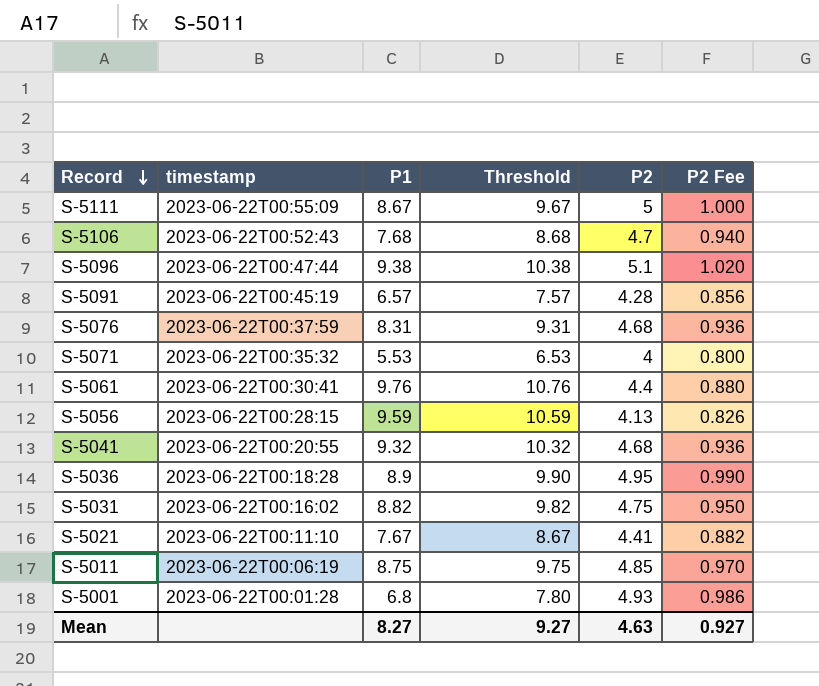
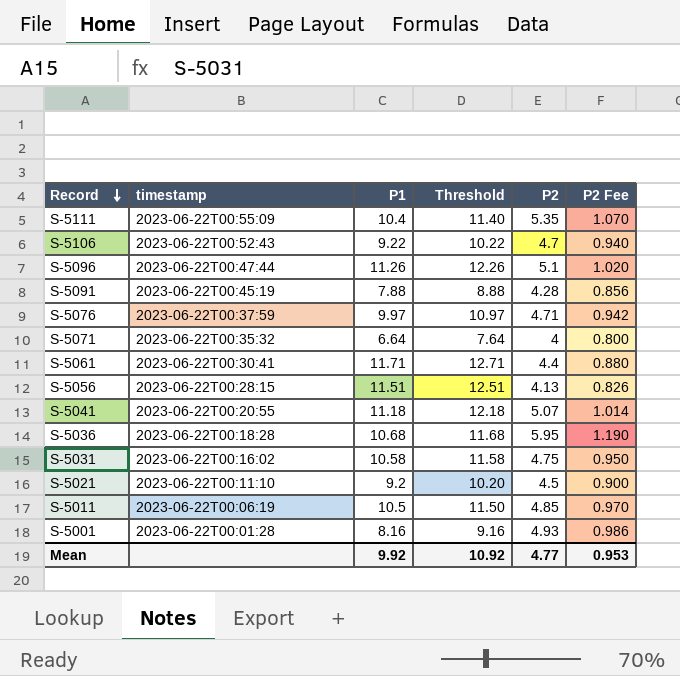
S-5111 | P1: 8.67 -> 10.4
S-5111 | Threshold: 9.67 -> 11.40
S-5111 | P2: 5 -> 5.35
S-5111 | P2 Fee: 1.000 -> 1.070
S-5106 | P1: 7.68 -> 9.22
S-5106 | Threshold: 8.68 -> 10.22
S-5096 | P1: 9.38 -> 11.26
S-5096 | Threshold: 10.38 -> 12.26
S-5091 | P1: 6.57 -> 7.88
S-5091 | Threshold: 7.57 -> 8.88
S-5076 | P1: 8.31 -> 9.97
S-5076 | Threshold: 9.31 -> 10.97
S-5076 | P2: 4.68 -> 4.71
S-5076 | P2 Fee: 0.936 -> 0.942
S-5071 | P1: 5.53 -> 6.64
S-5071 | Threshold: 6.53 -> 7.64
S-5061 | P1: 9.76 -> 11.71
S-5061 | Threshold: 10.76 -> 12.71
S-5056 | P1: 9.59 -> 11.51
S-5056 | Threshold: 10.59 -> 12.51
S-5041 | P1: 9.32 -> 11.18
S-5041 | Threshold: 10.32 -> 12.18
S-5041 | P2: 4.68 -> 5.07
S-5041 | P2 Fee: 0.936 -> 1.014
S-5036 | P1: 8.9 -> 10.68
S-5036 | Threshold: 9.90 -> 11.68
S-5036 | P2: 4.95 -> 5.95
S-5036 | P2 Fee: 0.990 -> 1.190
S-5031 | P1: 8.82 -> 10.58
S-5031 | Threshold: 9.82 -> 11.58
S-5021 | P1: 7.67 -> 9.2
S-5021 | Threshold: 8.67 -> 10.20
S-5021 | P2: 4.41 -> 4.5
S-5021 | P2 Fee: 0.882 -> 0.900
S-5011 | P1: 8.75 -> 10.5
S-5011 | Threshold: 9.75 -> 11.50
S-5001 | P1: 6.8 -> 8.16
S-5001 | Threshold: 7.80 -> 9.16
Mean | P1: 8.27 -> 9.92
Mean | Threshold: 9.27 -> 10.92
Mean | P2: 4.63 -> 4.77
Mean | P2 Fee: 0.927 -> 0.953

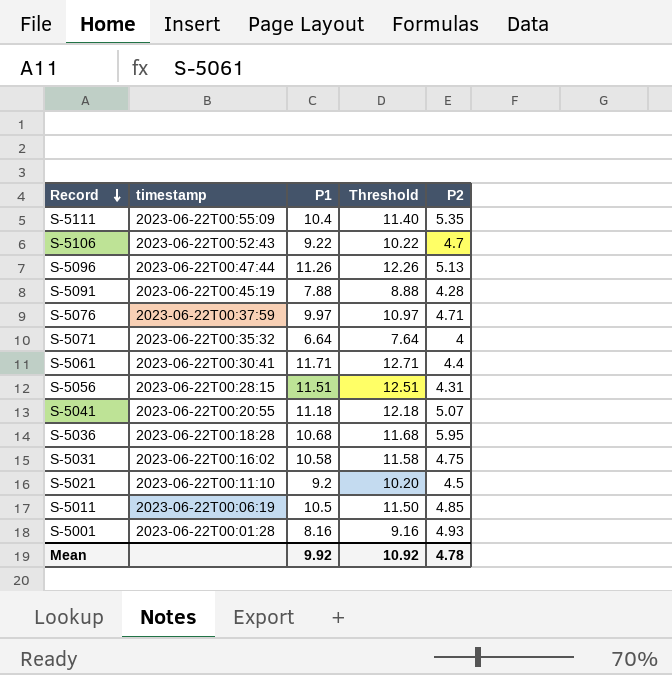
column P2 Fee | formula: [P2] * 0.2 -> none
S-5096 | P2: 5.1 -> 5.13
S-5056 | P2: 4.13 -> 4.31
Mean | P2: 4.77 -> 4.78

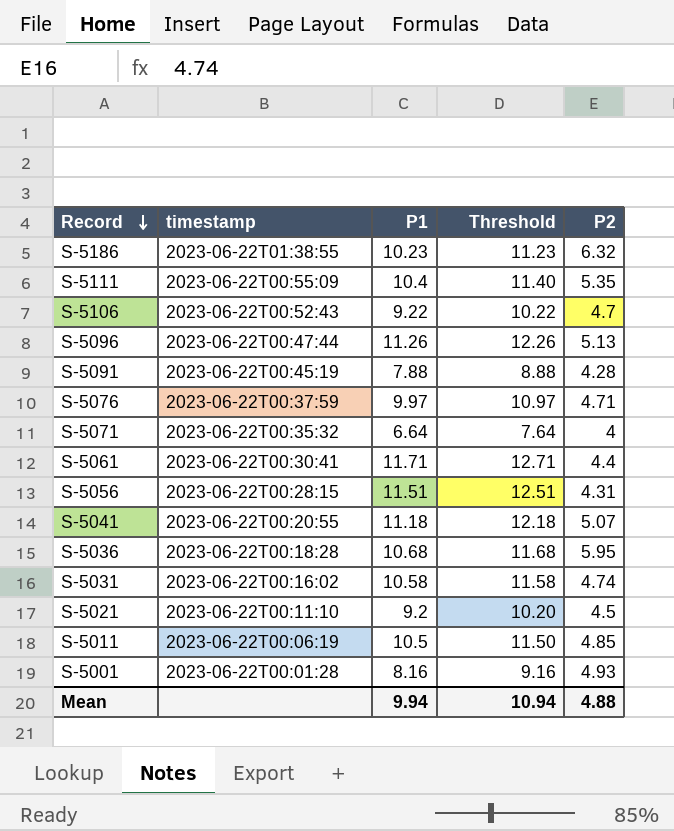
row S-5186: none -> 2023-06-22T01:38:55 | 10.23 | 11.23 | 6.32
S-5031 | P2: 4.75 -> 4.74
Mean | P1: 9.92 -> 9.94
Mean | Threshold: 10.92 -> 10.94
Mean | P2: 4.78 -> 4.88

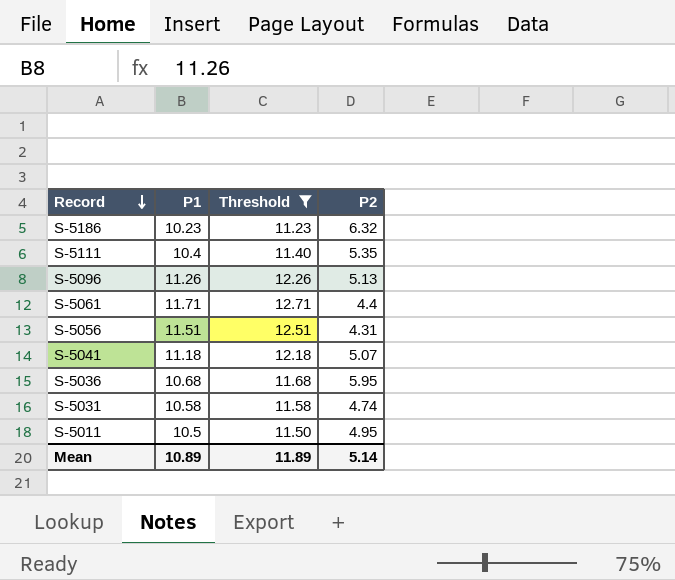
filter: none -> Threshold >= 11.23
column timestamp | position: 2 -> none
S-5011 | P2: 4.85 -> 4.95
Mean | P1: 9.94 -> 10.89
Mean | Threshold: 10.94 -> 11.89
Mean | P2: 4.88 -> 5.14

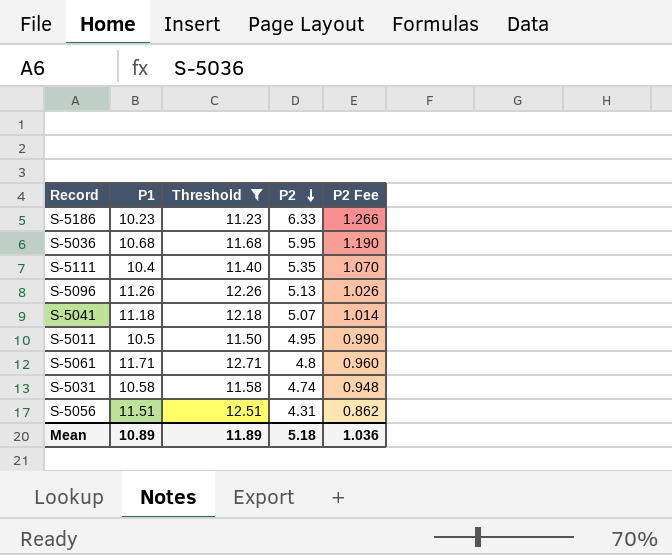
row order: Record descending -> P2 descending
column P2 Fee | formula: none -> [P2] * 0.2
S-5186 | P2: 6.32 -> 6.33
S-5061 | P2: 4.4 -> 4.8
Mean | P2: 5.14 -> 5.18

